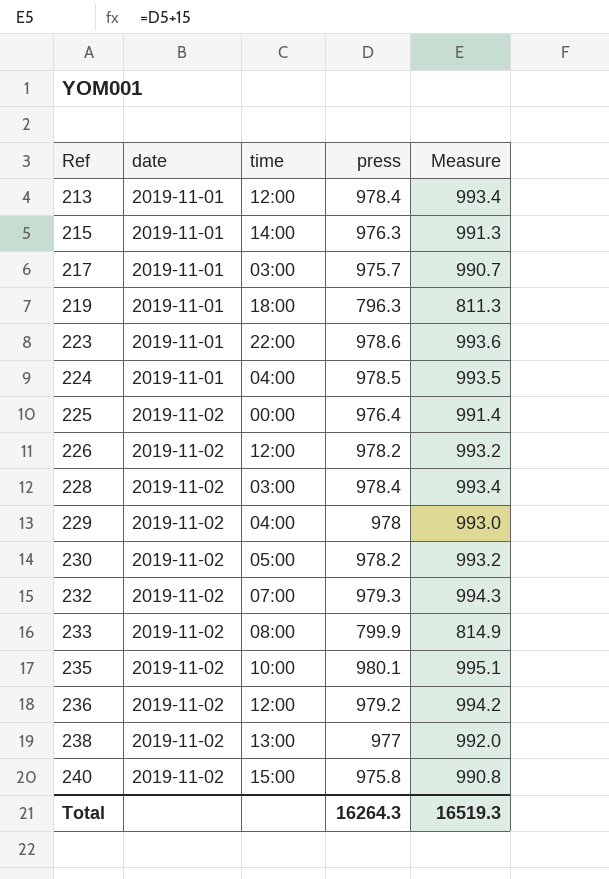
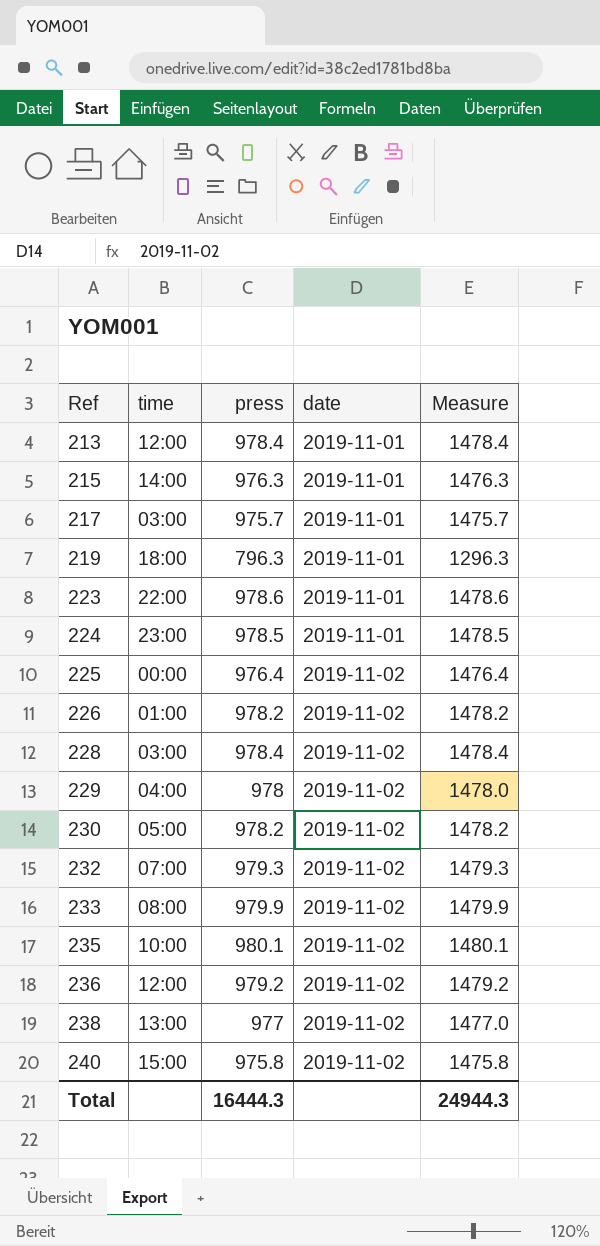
column date | position: 2 -> 4
column Measure | formula: [press] + 15 -> [press] + 500
224 | time: 04:00 -> 23:00
226 | time: 12:00 -> 01:00
233 | press: 799.9 -> 979.9
Total | press: 16264.3 -> 16444.3
Total | Measure: 16519.3 -> 24944.3

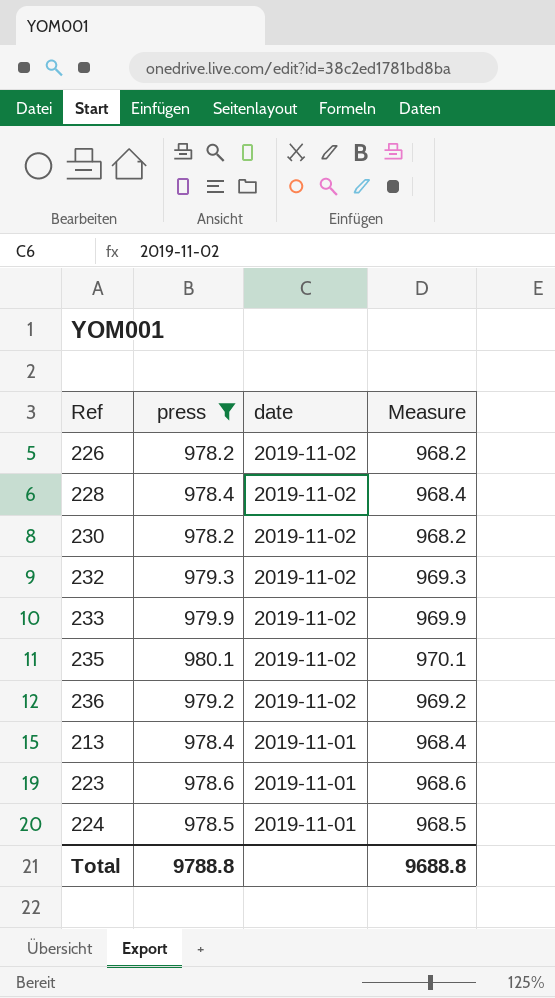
filter: none -> press >= 978.2
row order: Ref ascending -> date descending
column time | position: 2 -> none
column Measure | formula: [press] + 500 -> [press] - 10
Total | press: 16444.3 -> 9788.8
Total | Measure: 24944.3 -> 9688.8

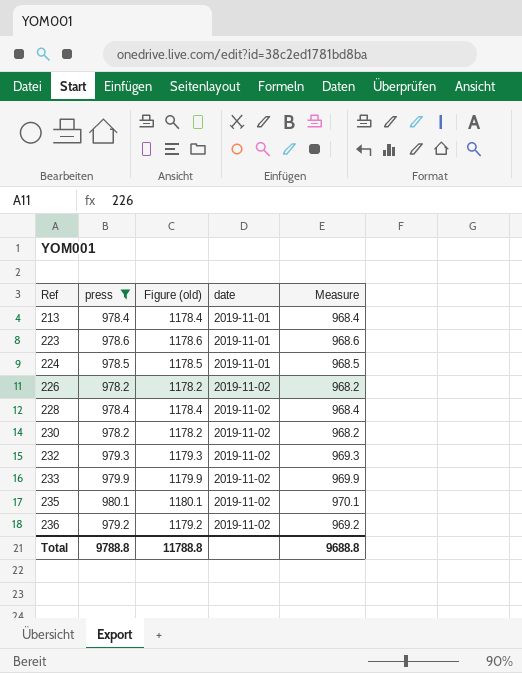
row order: date descending -> Ref ascending
column Figure (old) | formula: none -> [press] + 200

